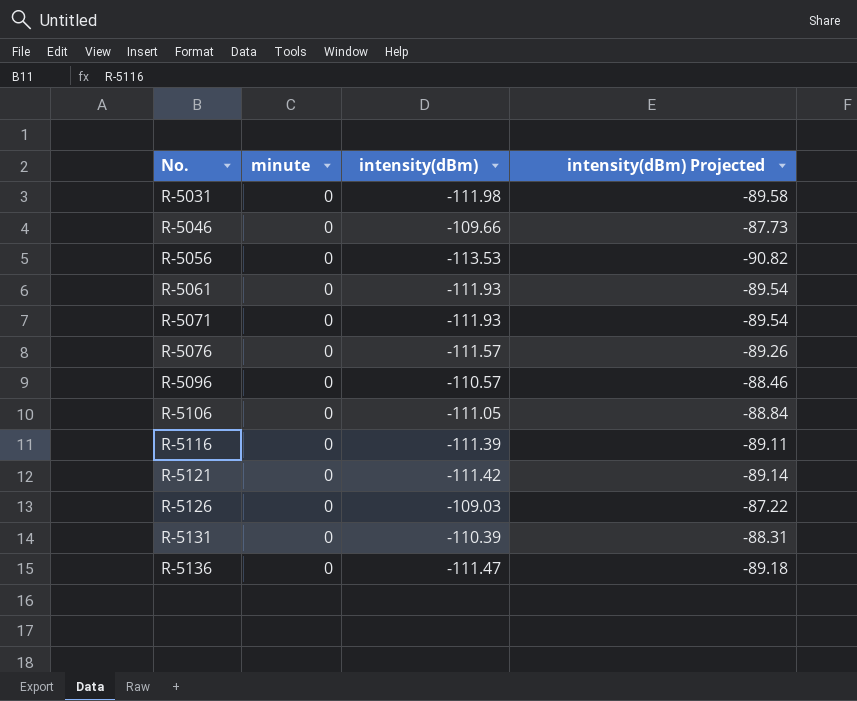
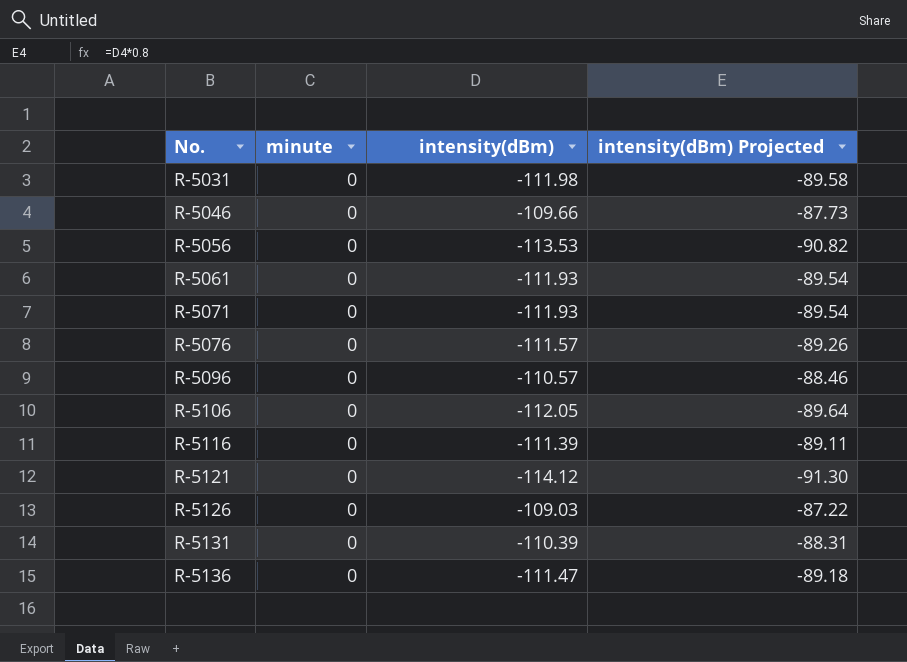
R-5106 | intensity(dBm): -111.05 -> -112.05
R-5106 | intensity(dBm) Projected: -88.84 -> -89.64
R-5121 | intensity(dBm): -111.42 -> -114.12
R-5121 | intensity(dBm) Projected: -89.14 -> -91.30

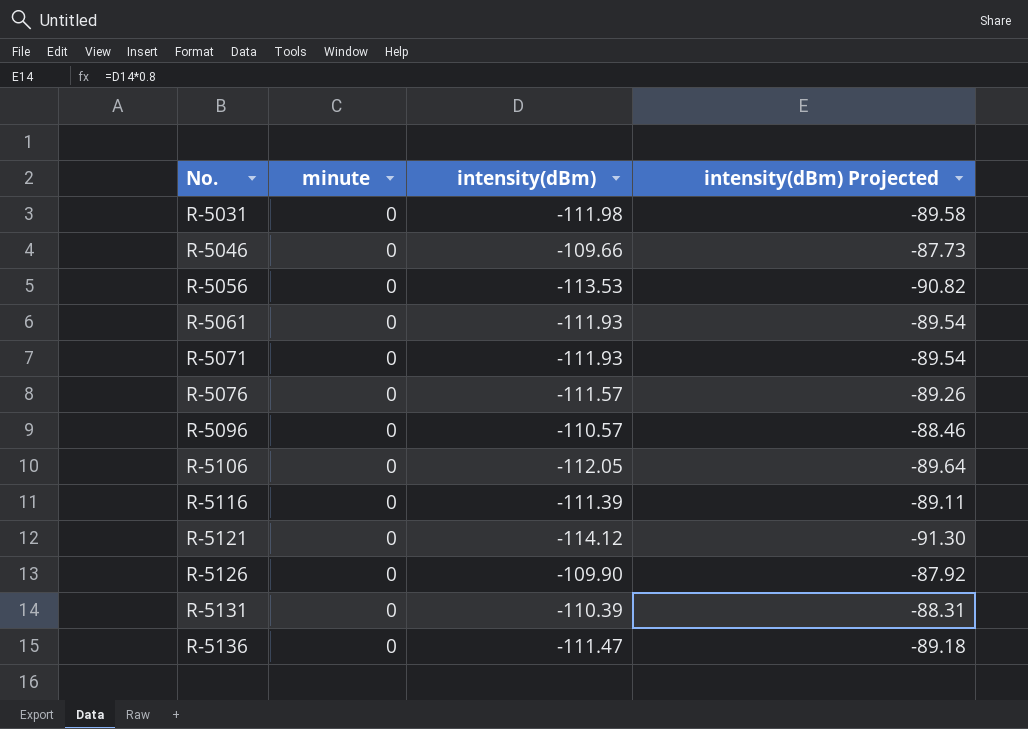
R-5126 | intensity(dBm): -109.03 -> -109.90
R-5126 | intensity(dBm) Projected: -87.22 -> -87.92

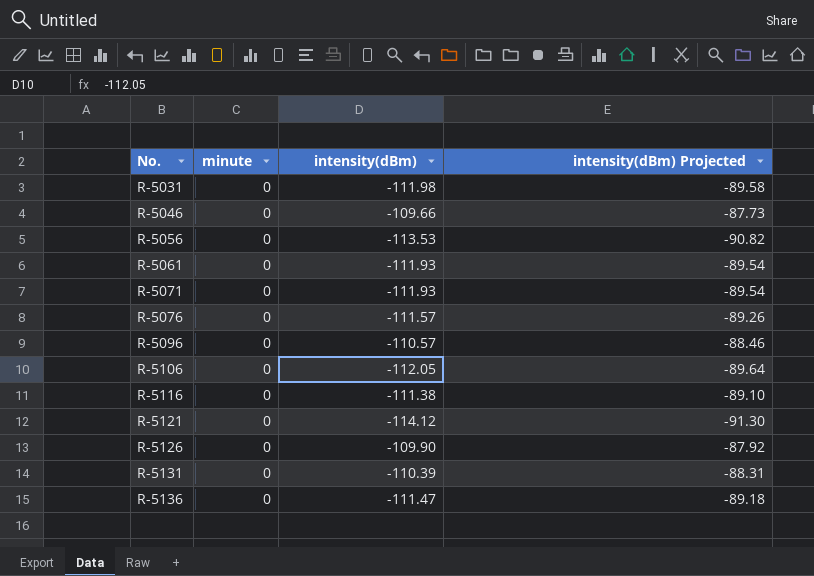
R-5116 | intensity(dBm): -111.39 -> -111.38
R-5116 | intensity(dBm) Projected: -89.11 -> -89.10

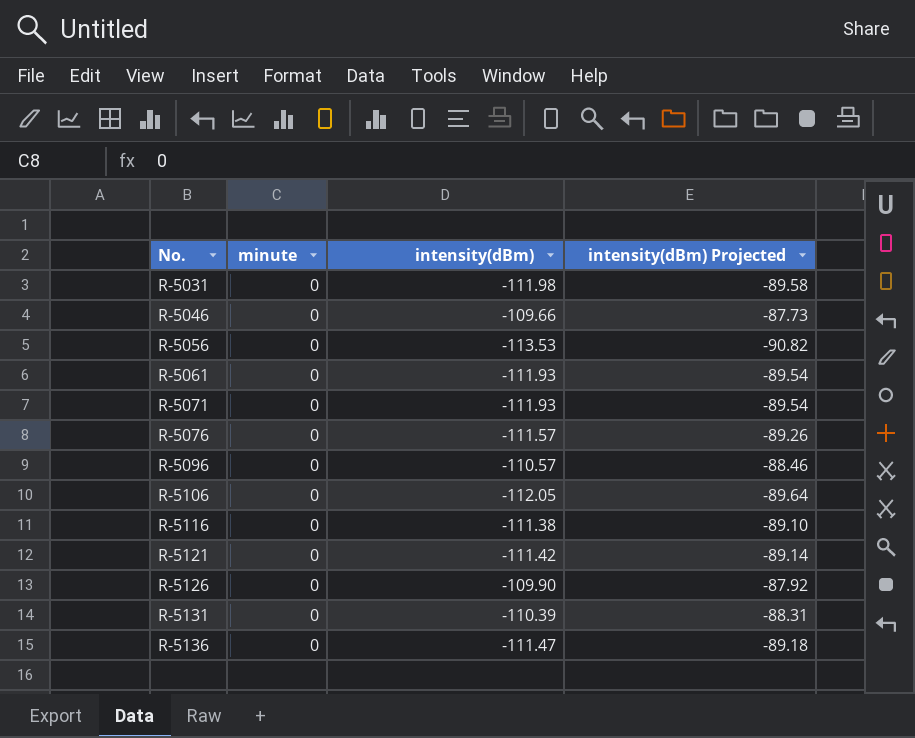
R-5121 | intensity(dBm): -114.12 -> -111.42
R-5121 | intensity(dBm) Projected: -91.30 -> -89.14

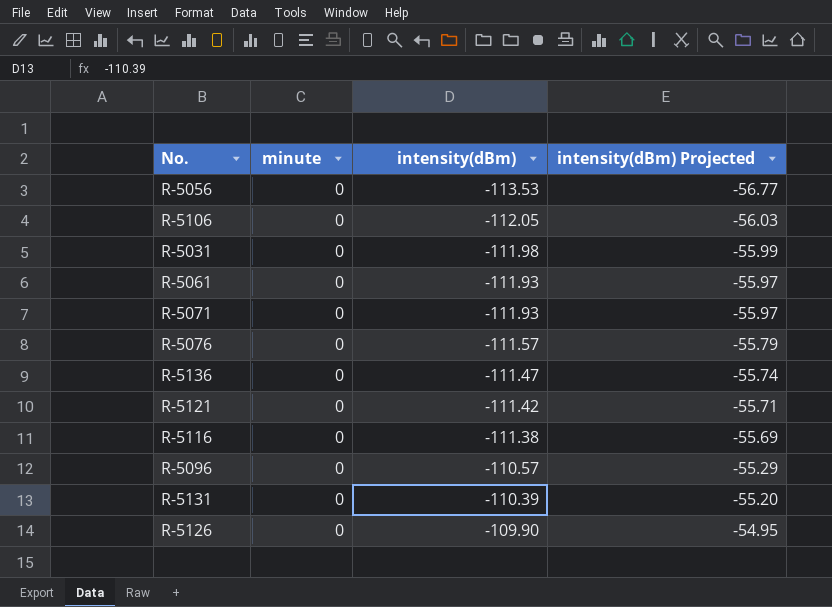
row order: No. ascending -> intensity(dBm) ascending
column intensity(dBm) Projected | formula: [intensity(dBm)] * 0.8 -> [intensity(dBm)] * 0.5
row R-5046: 0 | -109.66 | -87.73 -> none

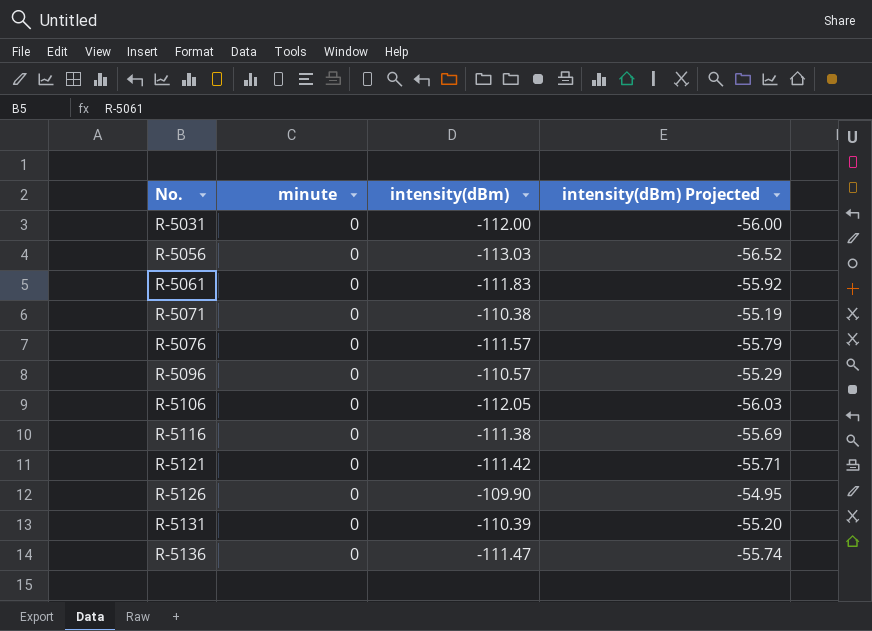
row order: intensity(dBm) ascending -> No. ascending
R-5031 | intensity(dBm): -111.98 -> -112.00
R-5031 | intensity(dBm) Projected: -55.99 -> -56.00
R-5056 | intensity(dBm): -113.53 -> -113.03
R-5056 | intensity(dBm) Projected: -56.77 -> -56.52
R-5061 | intensity(dBm): -111.93 -> -111.83
R-5061 | intensity(dBm) Projected: -55.97 -> -55.92
R-5071 | intensity(dBm): -111.93 -> -110.38
R-5071 | intensity(dBm) Projected: -55.97 -> -55.19

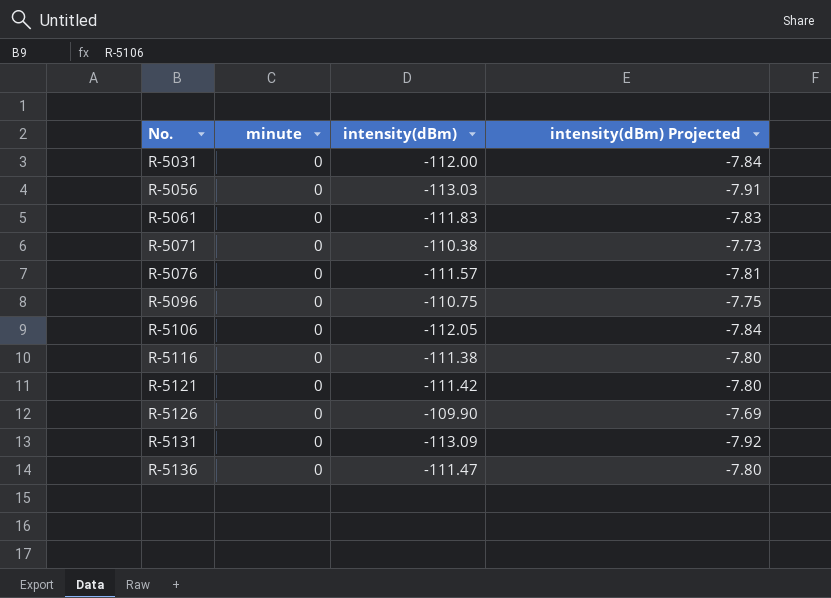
column intensity(dBm) Projected | formula: [intensity(dBm)] * 0.5 -> [intensity(dBm)] * 0.07
R-5096 | intensity(dBm): -110.57 -> -110.75
R-5131 | intensity(dBm): -110.39 -> -113.09

